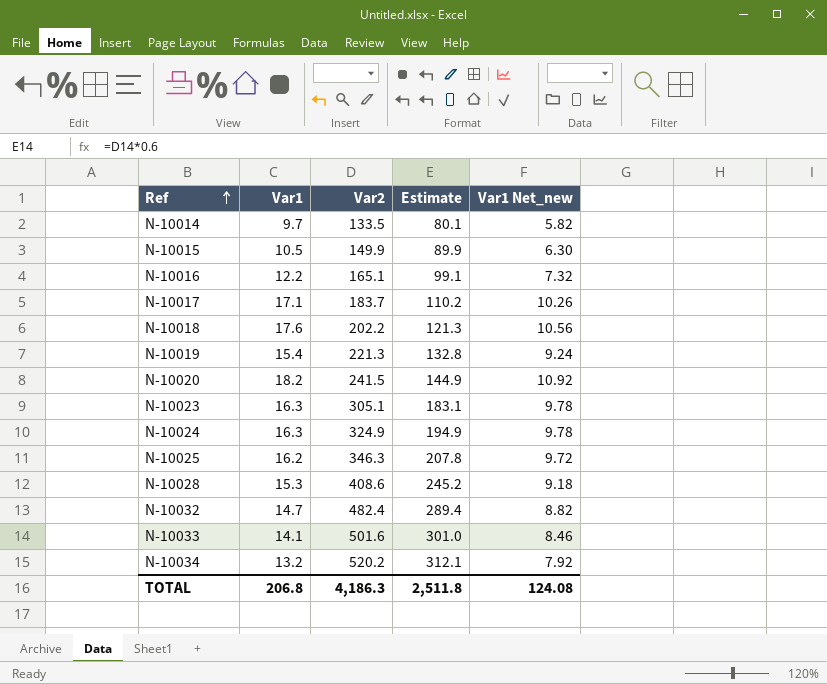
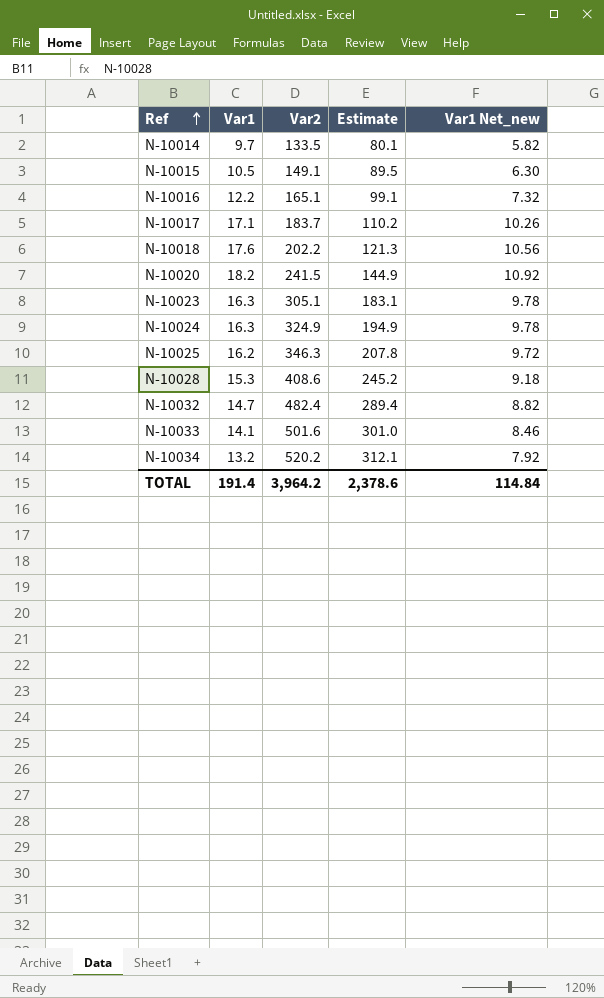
row N-10019: 15.4 | 221.3 | 132.8 | 9.24 -> none
N-10015 | Var2: 149.9 -> 149.1
N-10015 | Estimate: 89.9 -> 89.5
TOTAL | Var1: 206.8 -> 191.4
TOTAL | Var2: 4,186.3 -> 3,964.2
TOTAL | Estimate: 2,511.8 -> 2,378.6
TOTAL | Var1 Net_new: 124.08 -> 114.84

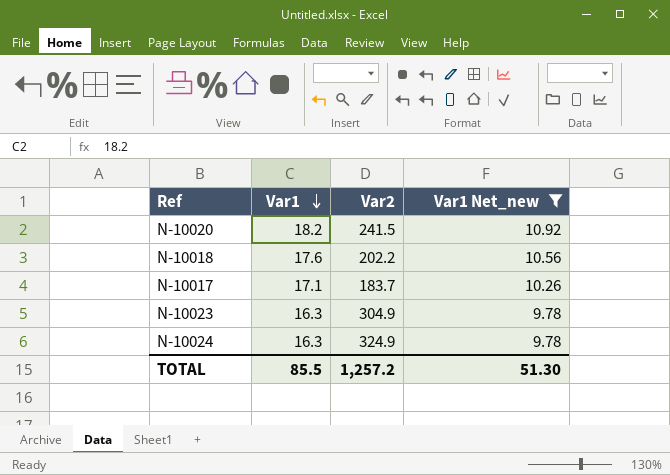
filter: none -> Var1 Net_new >= 9.78
row order: Ref ascending -> Var1 descending
column Estimate | formula: [Var2] * 0.6 -> none
N-10023 | Var2: 305.1 -> 304.9
TOTAL | Var1: 191.4 -> 85.5
TOTAL | Var2: 3,964.2 -> 1,257.2
TOTAL | Var1 Net_new: 114.84 -> 51.30

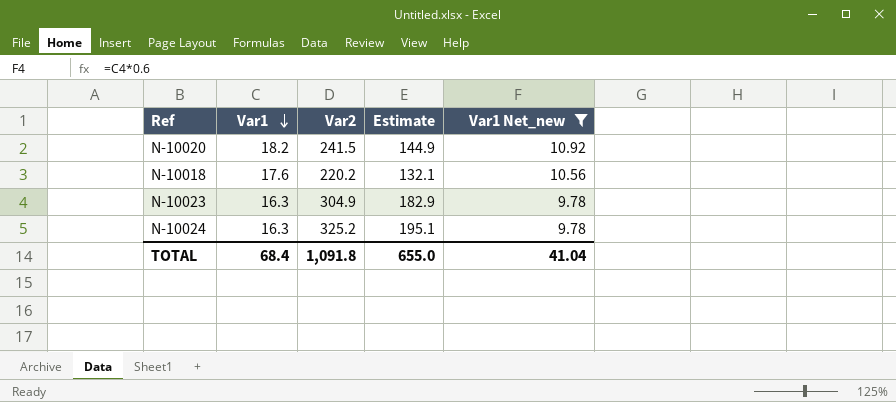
column Estimate | formula: none -> [Var2] * 0.6
row N-10017: 17.1 | 183.7 | 10.26 -> none
N-10018 | Var2: 202.2 -> 220.2
N-10024 | Var2: 324.9 -> 325.2
TOTAL | Var1: 85.5 -> 68.4
TOTAL | Var2: 1,257.2 -> 1,091.8
TOTAL | Var1 Net_new: 51.30 -> 41.04

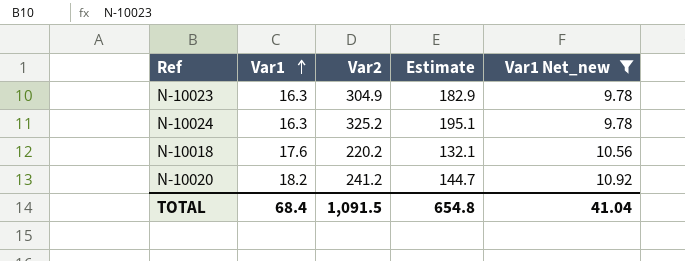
row order: Var1 descending -> Var1 ascending
N-10020 | Var2: 241.5 -> 241.2
N-10020 | Estimate: 144.9 -> 144.7
TOTAL | Var2: 1,091.8 -> 1,091.5
TOTAL | Estimate: 655.0 -> 654.8

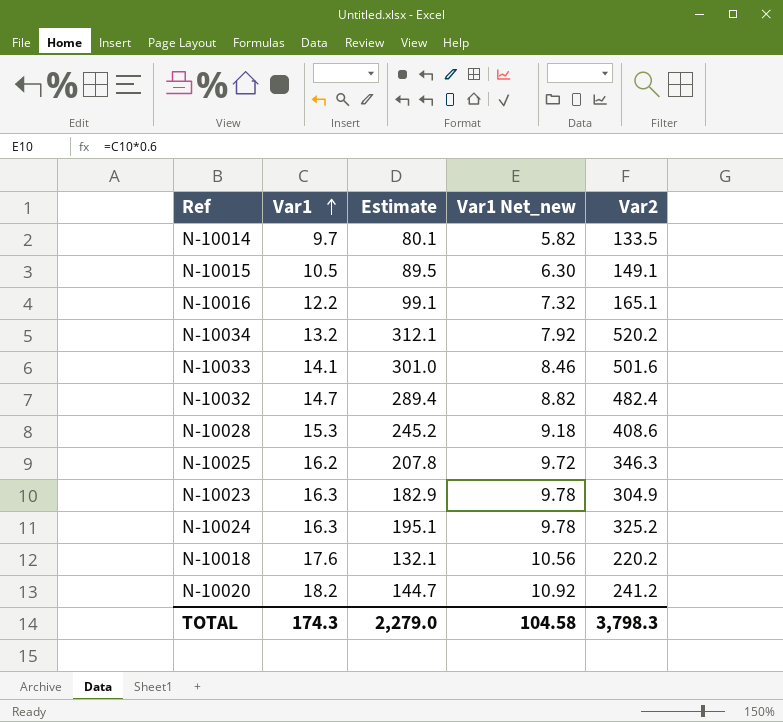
filter: Var1 Net_new >= 9.78 -> none
column Var2 | position: 3 -> 5
TOTAL | Var1: 68.4 -> 174.3
TOTAL | Estimate: 654.8 -> 2,279.0
TOTAL | Var1 Net_new: 41.04 -> 104.58
TOTAL | Var2: 1,091.5 -> 3,798.3

